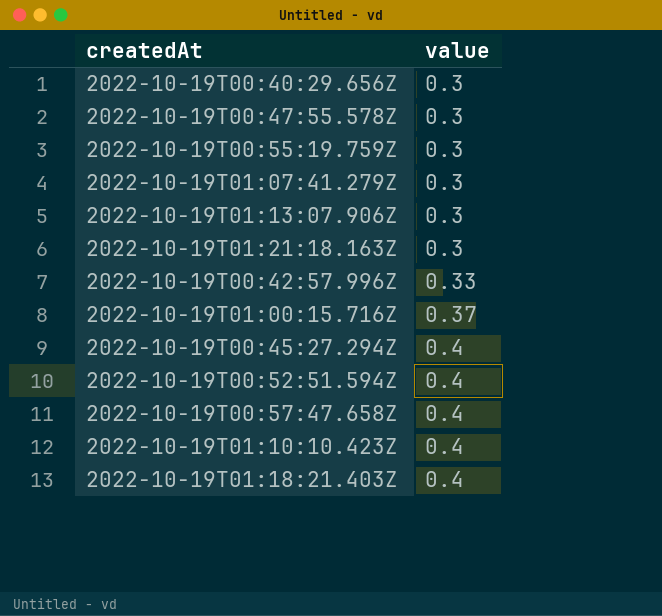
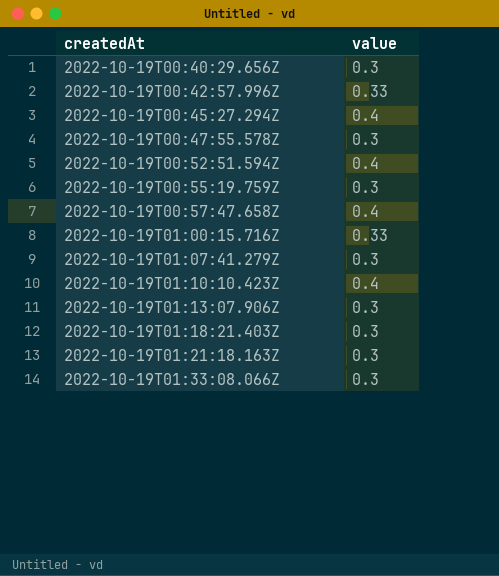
row order: value ascending -> createdAt ascending
2022-10-19T01:00:15.716Z | value: 0.37 -> 0.33
2022-10-19T01:18:21.403Z | value: 0.4 -> 0.3
row 2022-10-19T01:33:08.066Z: none -> 0.3

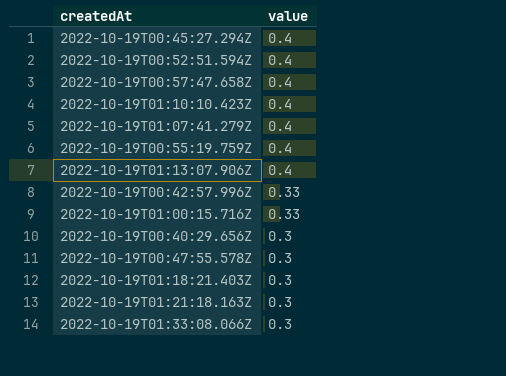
row order: createdAt ascending -> value descending
2022-10-19T01:07:41.279Z | value: 0.3 -> 0.4
2022-10-19T00:55:19.759Z | value: 0.3 -> 0.4
2022-10-19T01:13:07.906Z | value: 0.3 -> 0.4

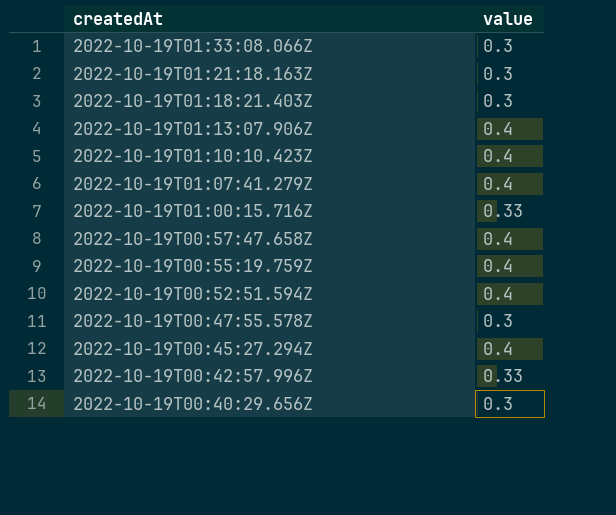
row order: value descending -> createdAt descending

